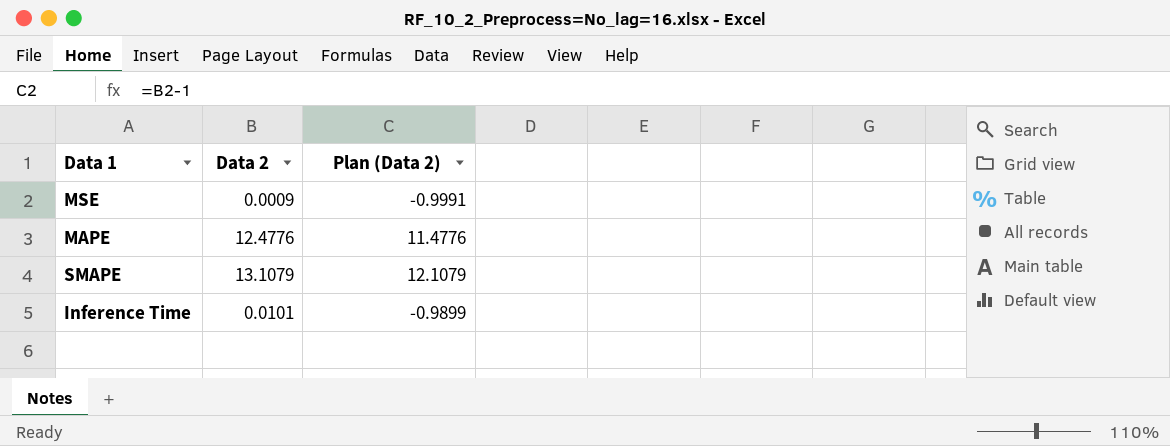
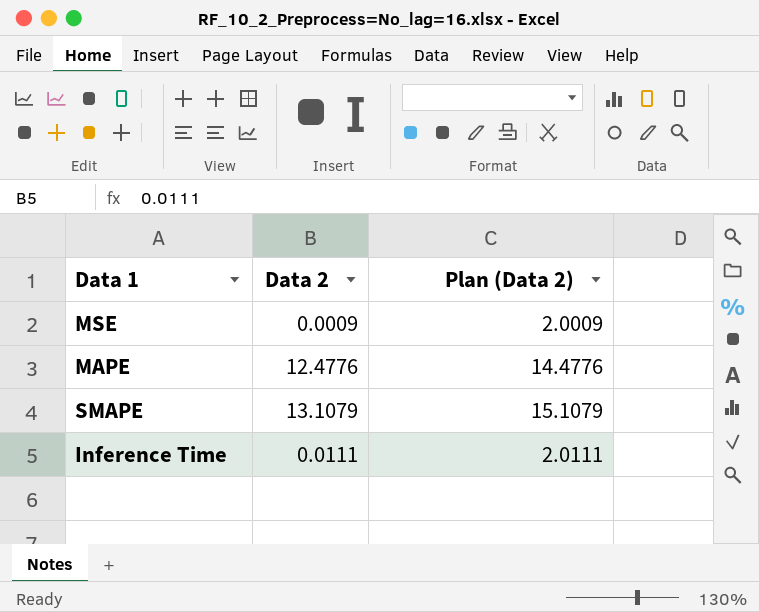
column Plan (Data 2) | formula: [Data 2] - 1 -> [Data 2] + 2
Inference Time | Data 2: 0.0101 -> 0.0111

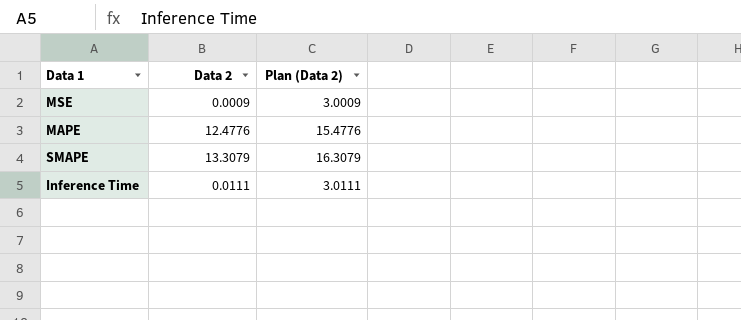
column Plan (Data 2) | formula: [Data 2] + 2 -> [Data 2] + 3
SMAPE | Data 2: 13.1079 -> 13.3079

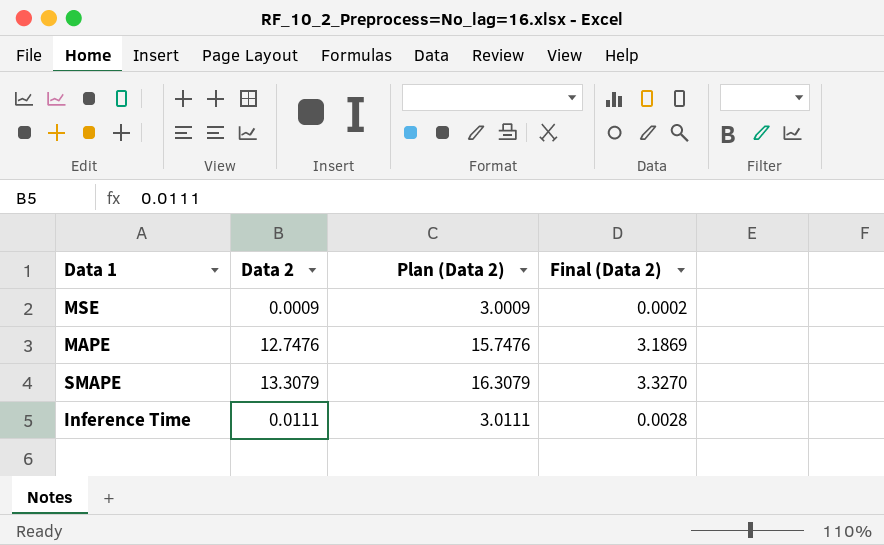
column Final (Data 2) | formula: none -> [Data 2] * 0.25
MAPE | Data 2: 12.4776 -> 12.7476
MAPE | Plan (Data 2): 15.4776 -> 15.7476

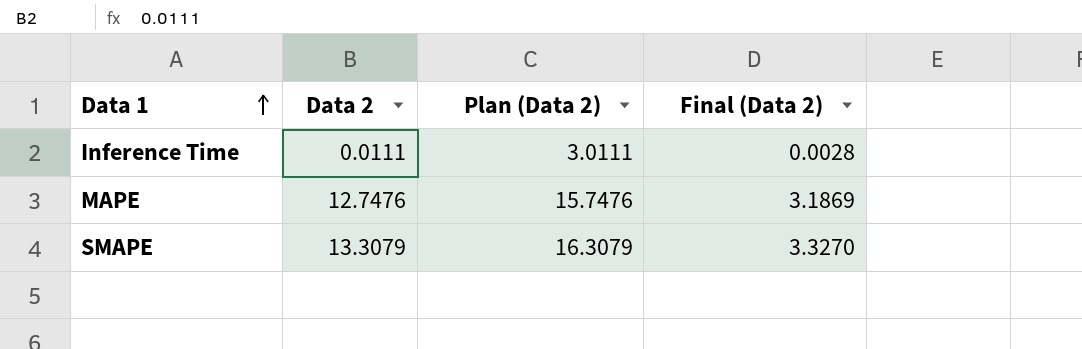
row order: none -> Data 1 ascending
row MSE: 0.0009 | 3.0009 | 0.0002 -> none

